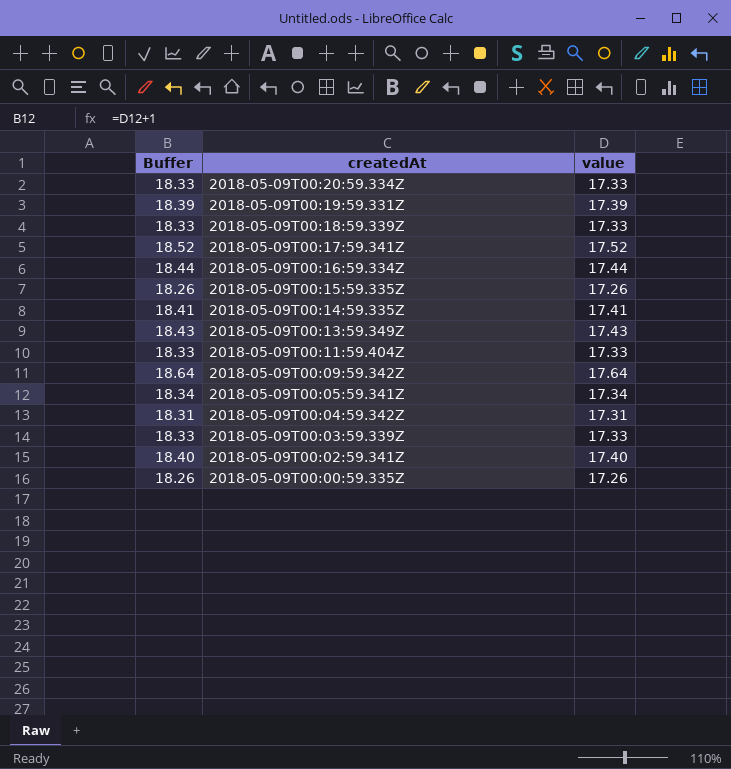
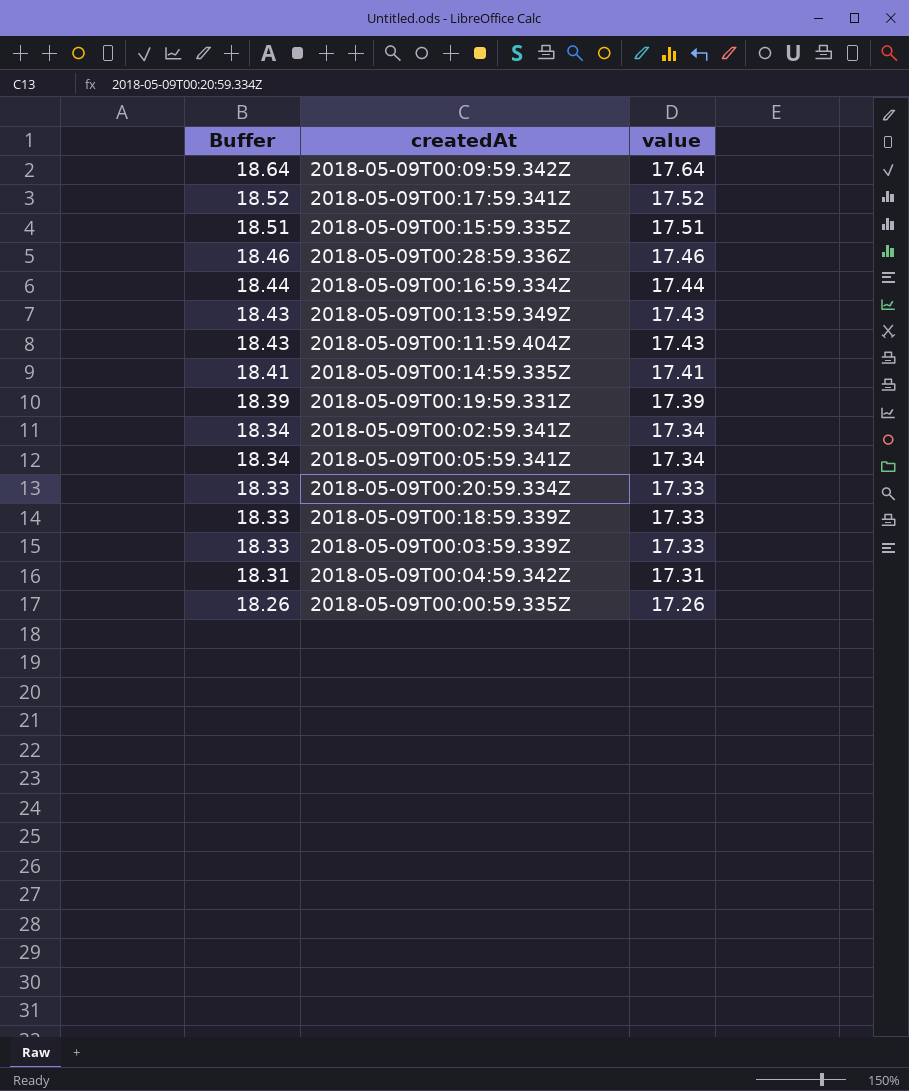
row order: createdAt descending -> Buffer descending
2018-05-09T00:15:59.335Z | Buffer: 18.26 -> 18.51
2018-05-09T00:15:59.335Z | value: 17.26 -> 17.51
row 2018-05-09T00:28:59.336Z: none -> 18.46 | 17.46
2018-05-09T00:11:59.404Z | Buffer: 18.33 -> 18.43
2018-05-09T00:11:59.404Z | value: 17.33 -> 17.43
2018-05-09T00:02:59.341Z | Buffer: 18.40 -> 18.34
2018-05-09T00:02:59.341Z | value: 17.40 -> 17.34

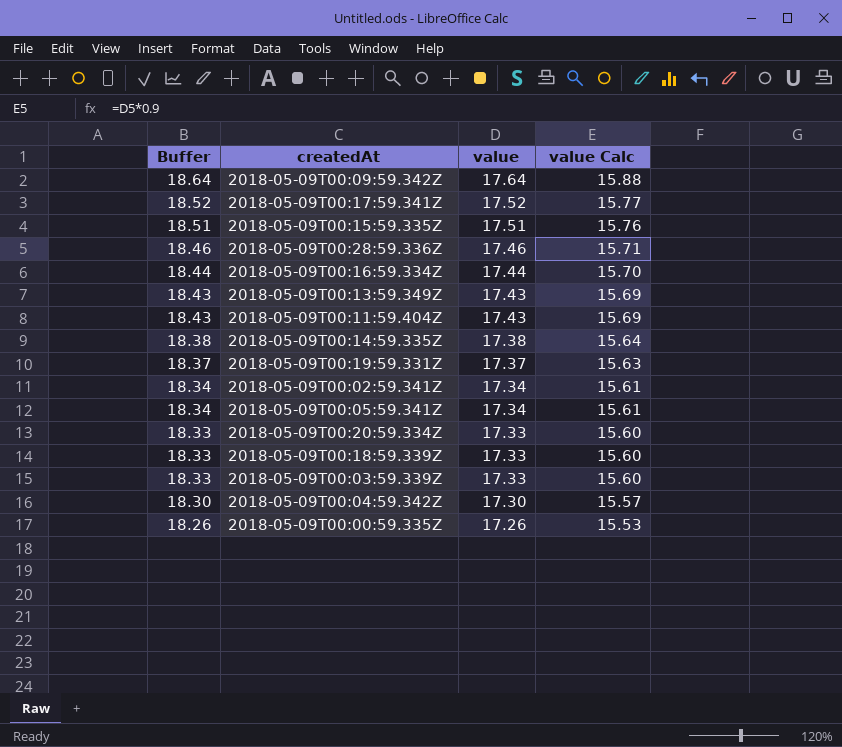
column value Calc | formula: none -> [value] * 0.9
2018-05-09T00:14:59.335Z | Buffer: 18.41 -> 18.38
2018-05-09T00:14:59.335Z | value: 17.41 -> 17.38
2018-05-09T00:19:59.331Z | Buffer: 18.39 -> 18.37
2018-05-09T00:19:59.331Z | value: 17.39 -> 17.37
2018-05-09T00:04:59.342Z | Buffer: 18.31 -> 18.30
2018-05-09T00:04:59.342Z | value: 17.31 -> 17.30

